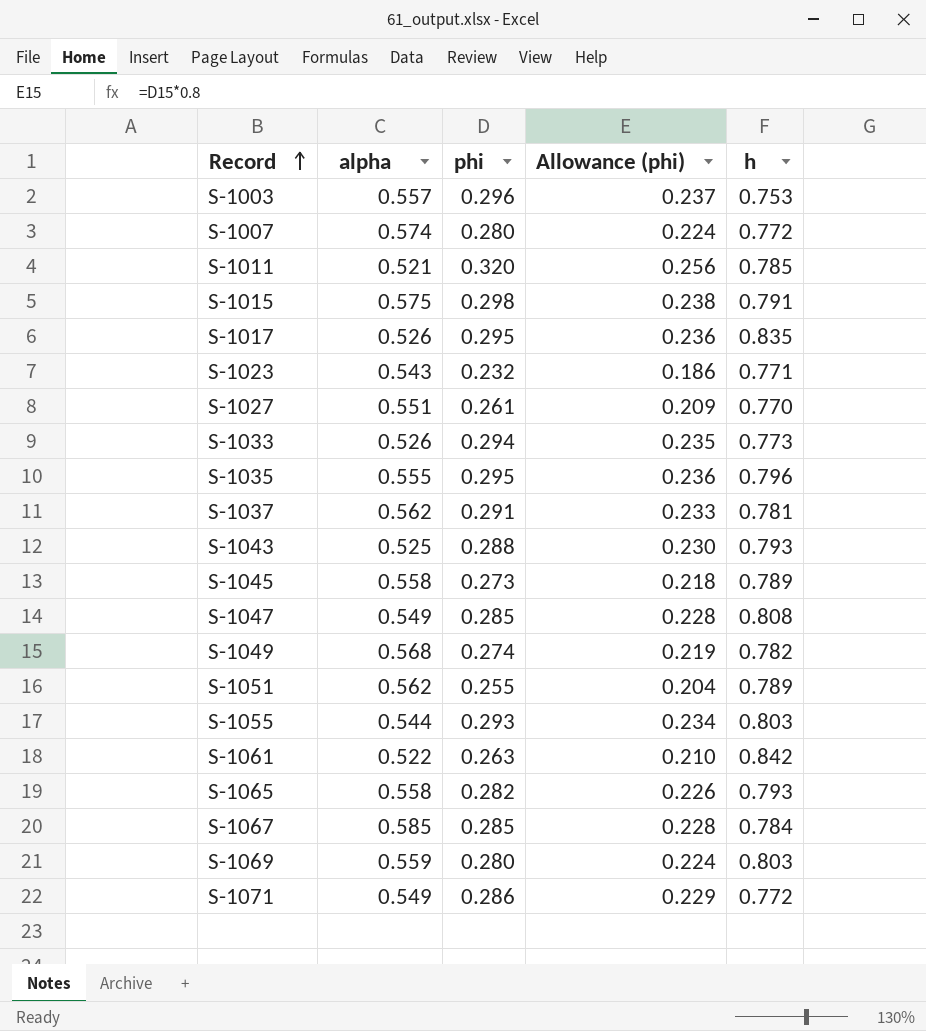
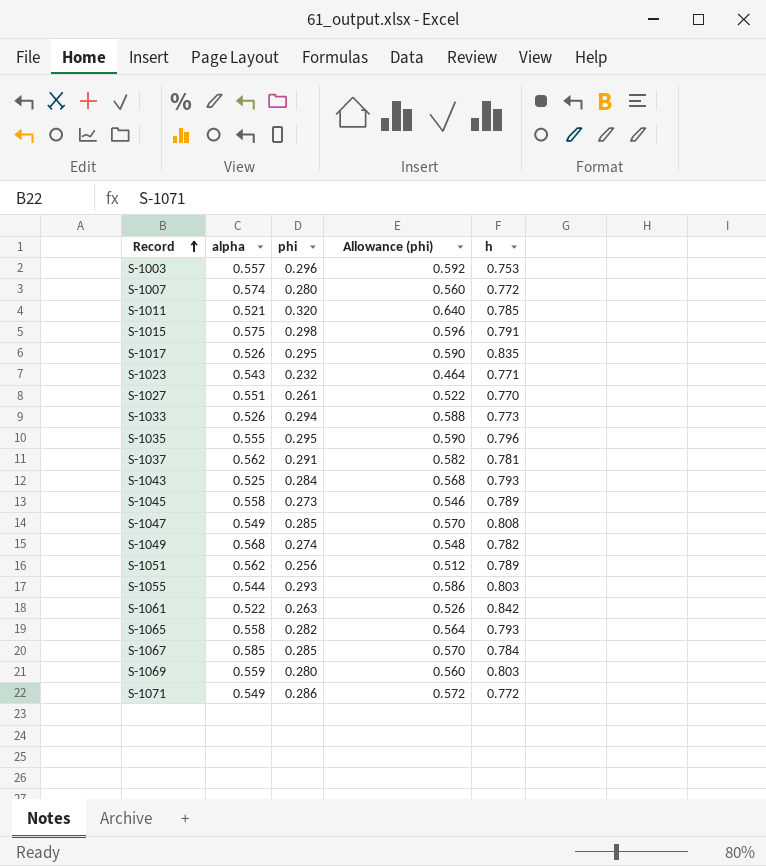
column Allowance (phi) | formula: [phi] * 0.8 -> [phi] * 2
S-1043 | phi: 0.288 -> 0.284
S-1051 | phi: 0.255 -> 0.256

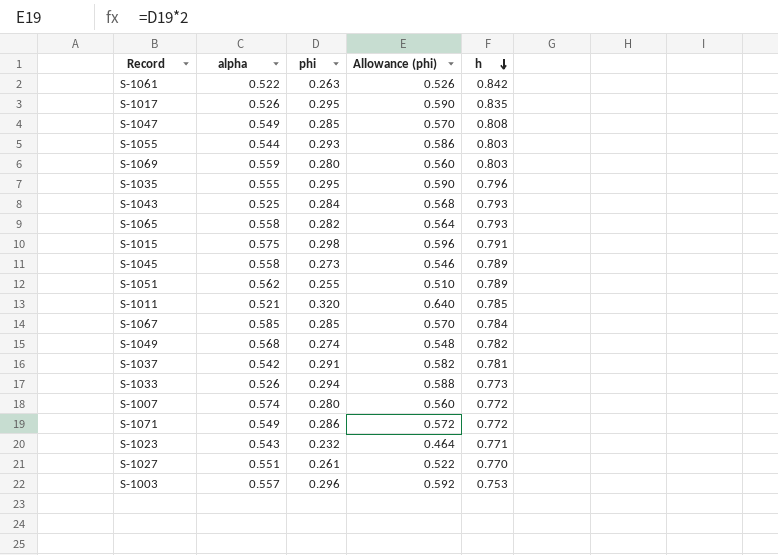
row order: Record ascending -> h descending
S-1051 | phi: 0.256 -> 0.255
S-1051 | Allowance (phi): 0.512 -> 0.510
S-1037 | alpha: 0.562 -> 0.542

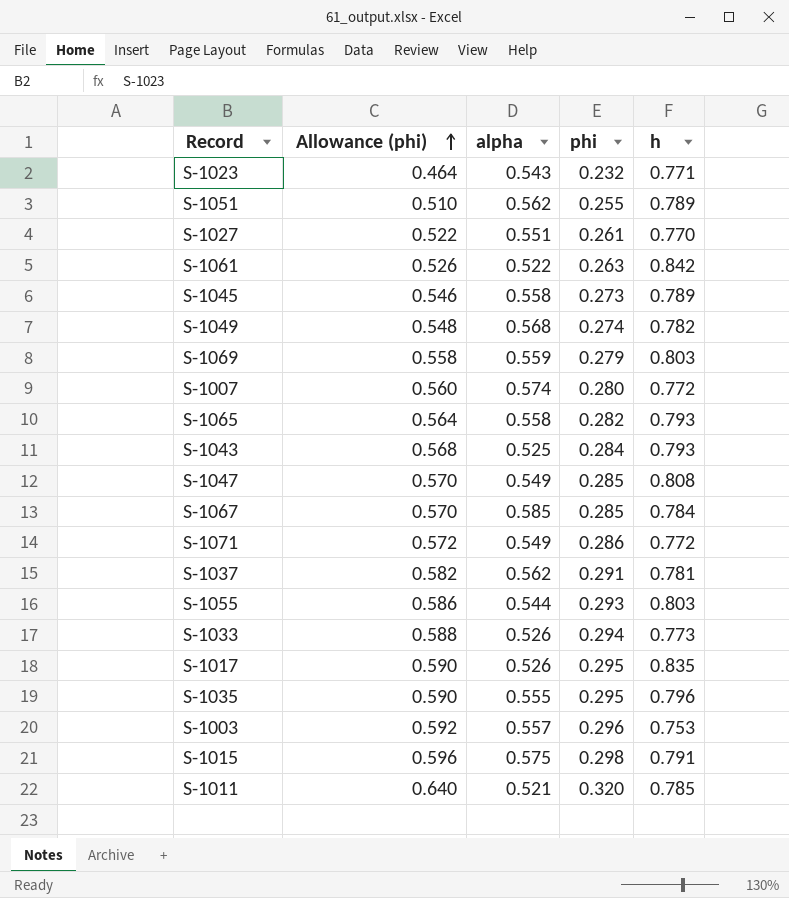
row order: h descending -> Allowance (phi) ascending
column Allowance (phi) | position: 4 -> 2
S-1069 | Allowance (phi): 0.560 -> 0.558
S-1069 | phi: 0.280 -> 0.279
S-1037 | alpha: 0.542 -> 0.562

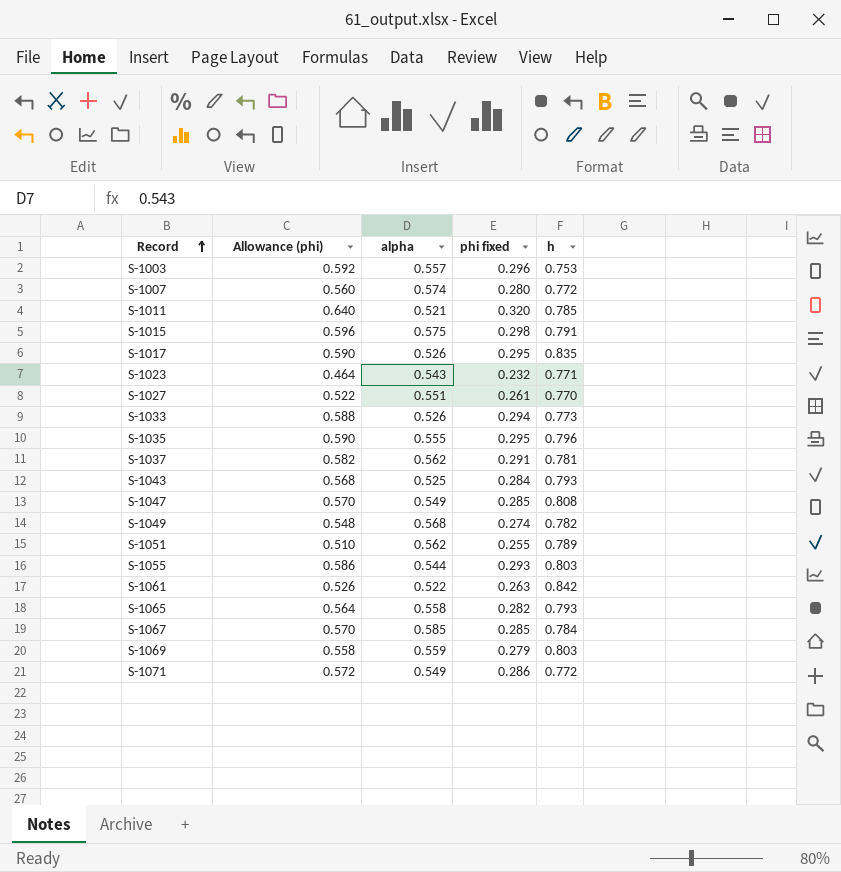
row order: Allowance (phi) ascending -> Record ascending
column name: phi -> phi fixed
row S-1045: 0.546 | 0.558 | 0.273 | 0.789 -> none

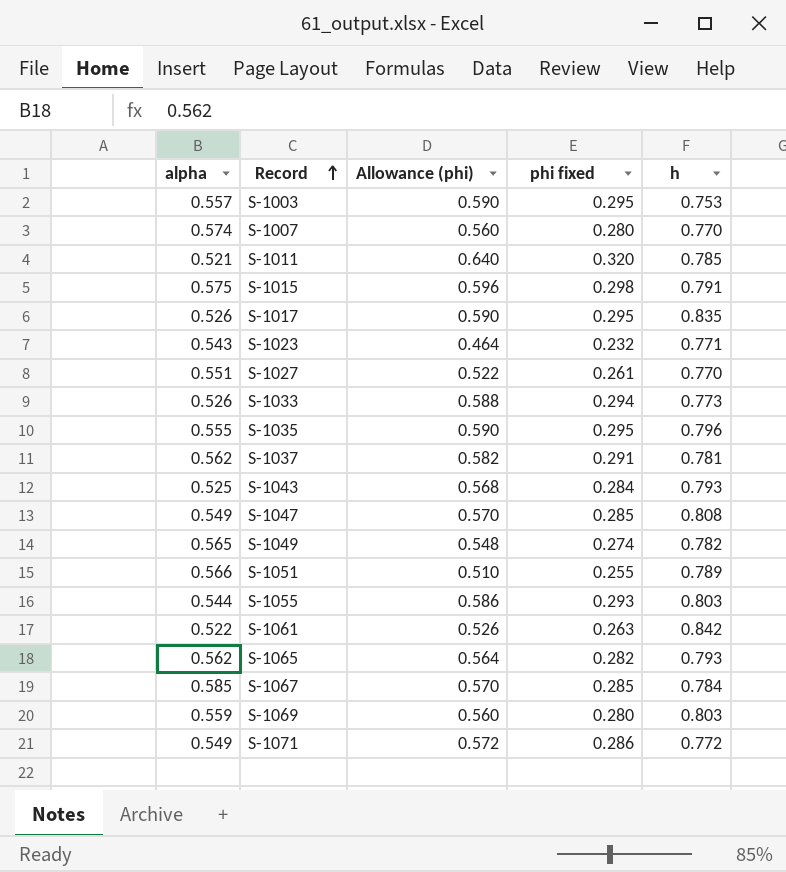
column alpha | position: 3 -> 1
S-1003 | Allowance (phi): 0.592 -> 0.590
S-1003 | phi fixed: 0.296 -> 0.295
S-1007 | h: 0.772 -> 0.770
S-1049 | alpha: 0.568 -> 0.565
S-1051 | alpha: 0.562 -> 0.566
S-1065 | alpha: 0.558 -> 0.562
S-1069 | Allowance (phi): 0.558 -> 0.560
S-1069 | phi fixed: 0.279 -> 0.280

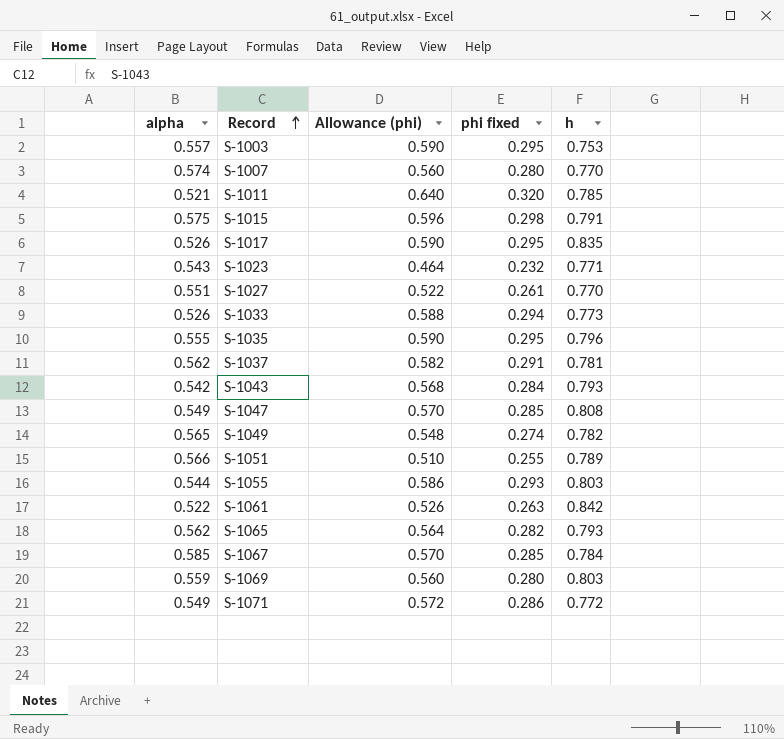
S-1043 | alpha: 0.525 -> 0.542

